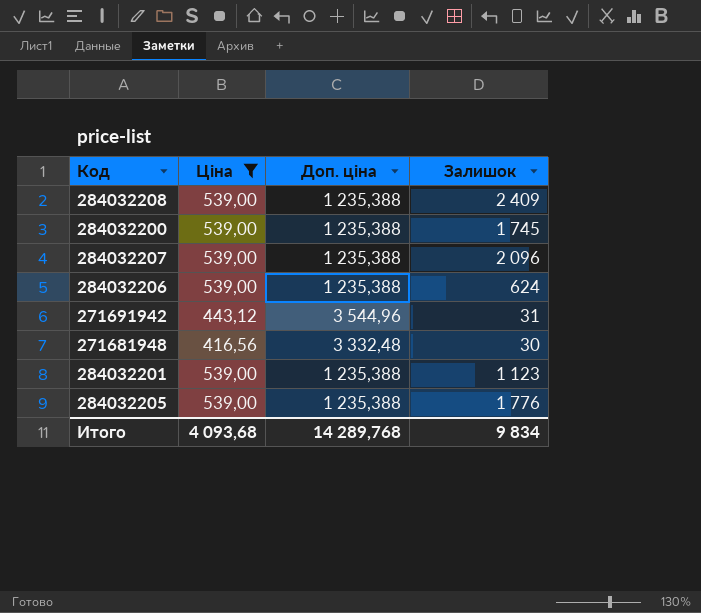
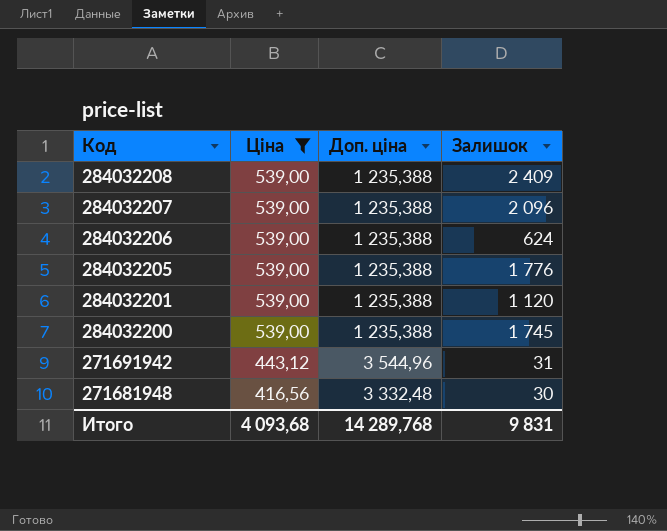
row order: none -> Код descending
284032201 | Залишок: 1 123 -> 1 120
Итого | Залишок: 9 834 -> 9 831

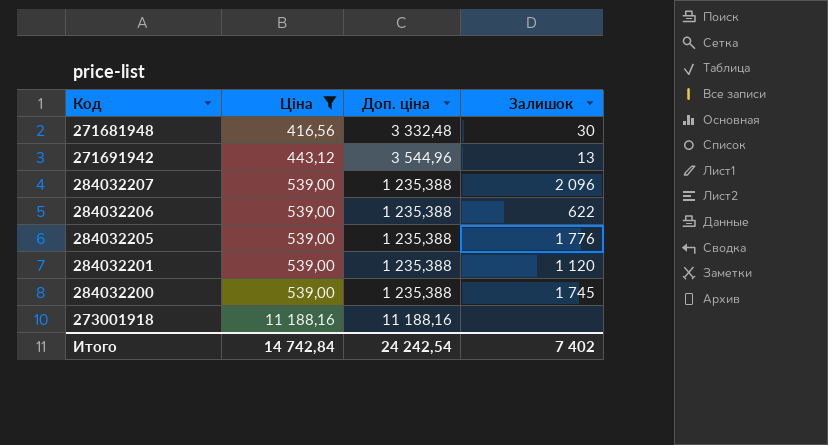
row order: Код descending -> Ціна ascending
row 284032208: 539,00 | 1 235,388 | 2 409 -> none
271691942 | Залишок: 31 -> 13
284032206 | Залишок: 624 -> 622
row 273001918: none -> 11 188,16 | 11 188,16 | none
Итого | Ціна: 4 093,68 -> 14 742,84
Итого | Доп. ціна: 14 289,768 -> 24 242,54
Итого | Залишок: 9 831 -> 7 402

